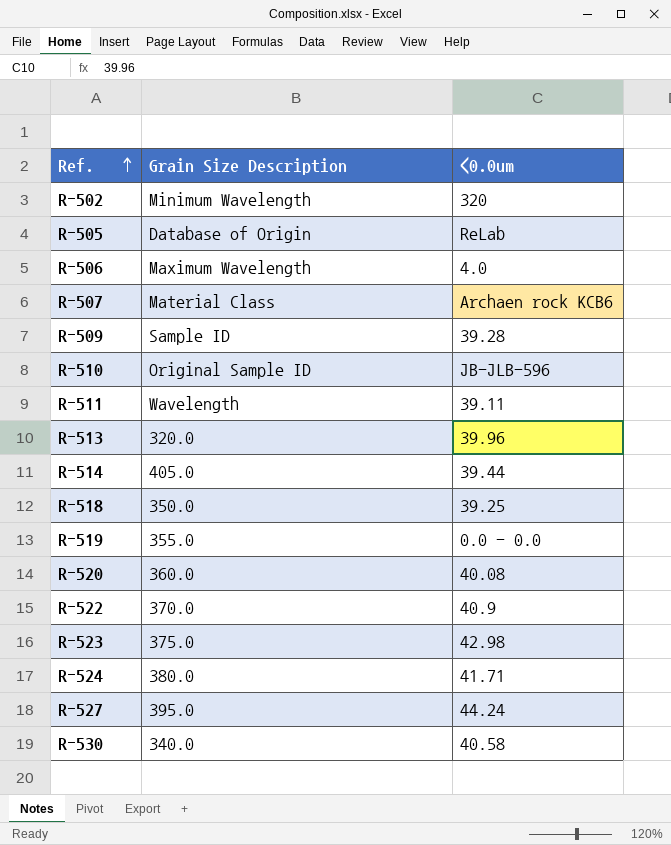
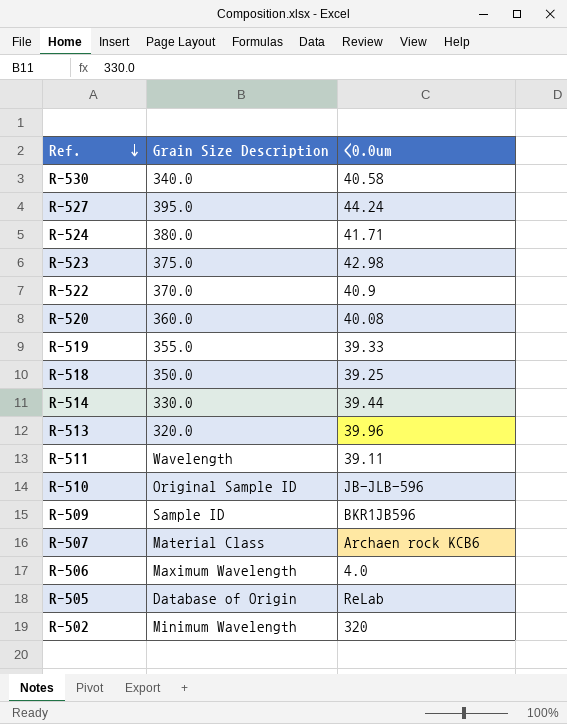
row order: Ref. ascending -> Ref. descending
R-519 | <0.0um: 0.0 - 0.0 -> 39.33
R-514 | Grain Size Description: 405.0 -> 330.0
R-509 | <0.0um: 39.28 -> BKR1JB596

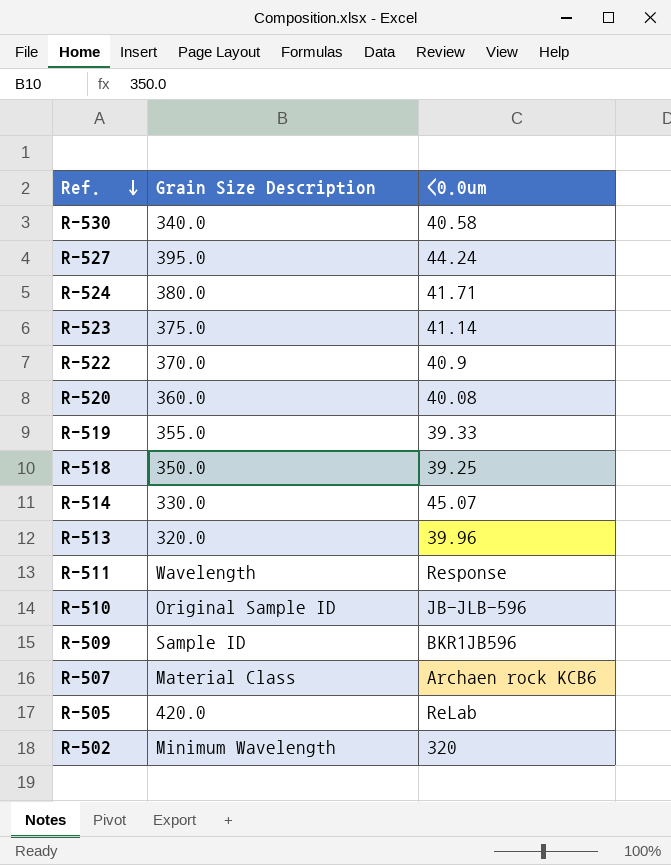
row R-506: Maximum Wavelength | 4.0 -> none
R-523 | <0.0um: 42.98 -> 41.14
R-514 | <0.0um: 39.44 -> 45.07
R-511 | <0.0um: 39.11 -> Response
R-505 | Grain Size Description: Database of Origin -> 420.0

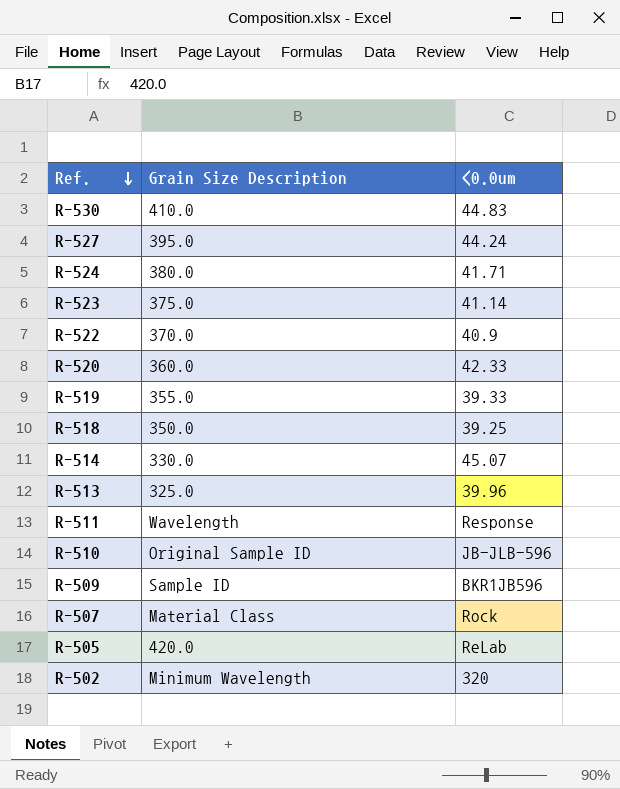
R-530 | Grain Size Description: 340.0 -> 410.0
R-530 | <0.0um: 40.58 -> 44.83
R-520 | <0.0um: 40.08 -> 42.33
R-513 | Grain Size Description: 320.0 -> 325.0
R-507 | <0.0um: Archaen rock KCB6 -> Rock

